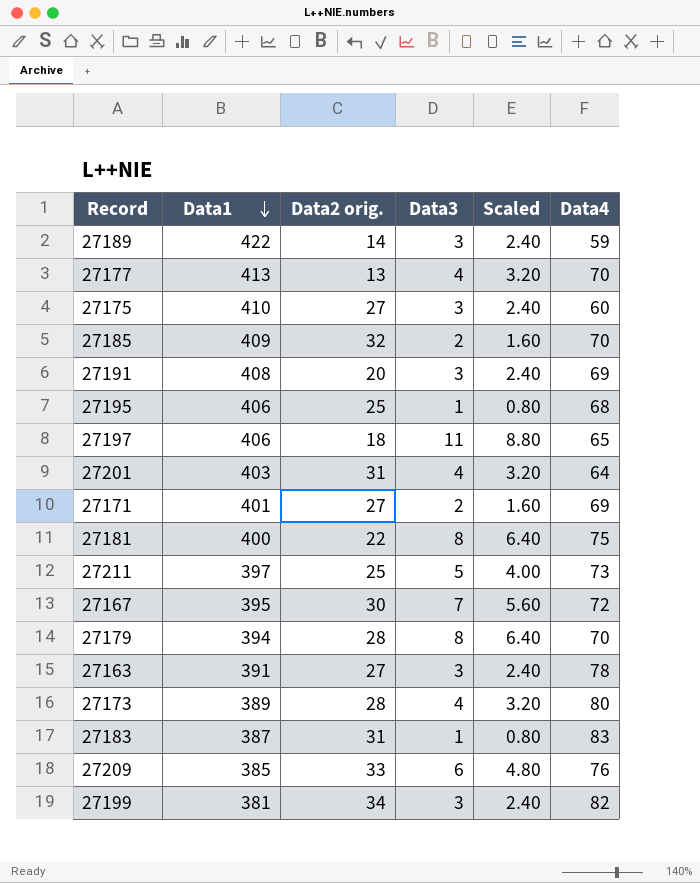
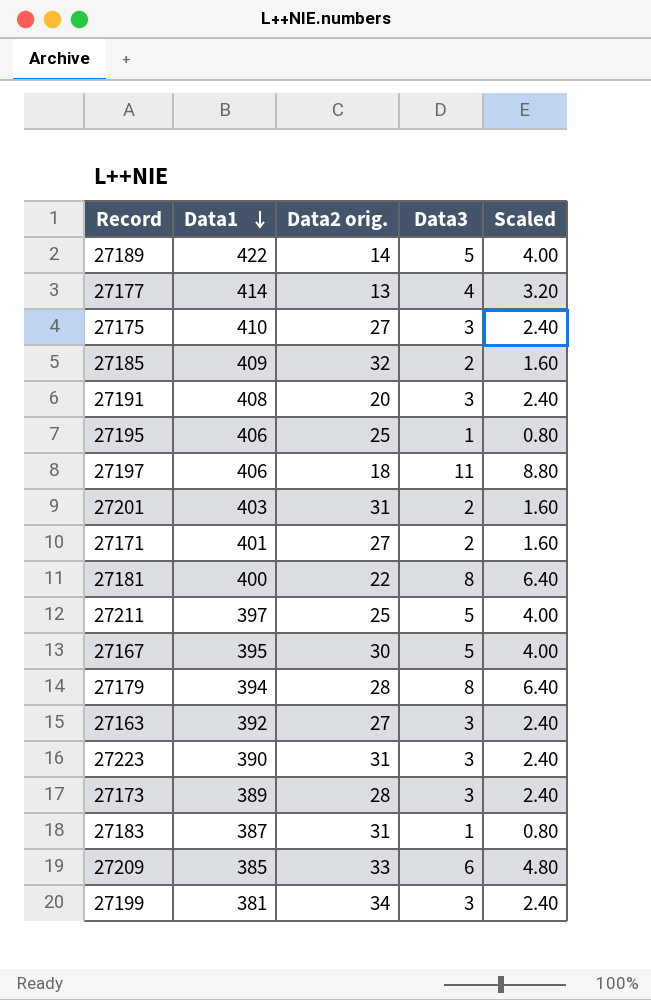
column Data4 | position: 6 -> none
27189 | Data3: 3 -> 5
27189 | Scaled: 2.40 -> 4.00
27177 | Data1: 413 -> 414
27201 | Data3: 4 -> 2
27201 | Scaled: 3.20 -> 1.60
27167 | Data3: 7 -> 5
27167 | Scaled: 5.60 -> 4.00
27163 | Data1: 391 -> 392
row 27223: none -> 390 | 31 | 3 | 2.40
27173 | Data3: 4 -> 3
27173 | Scaled: 3.20 -> 2.40

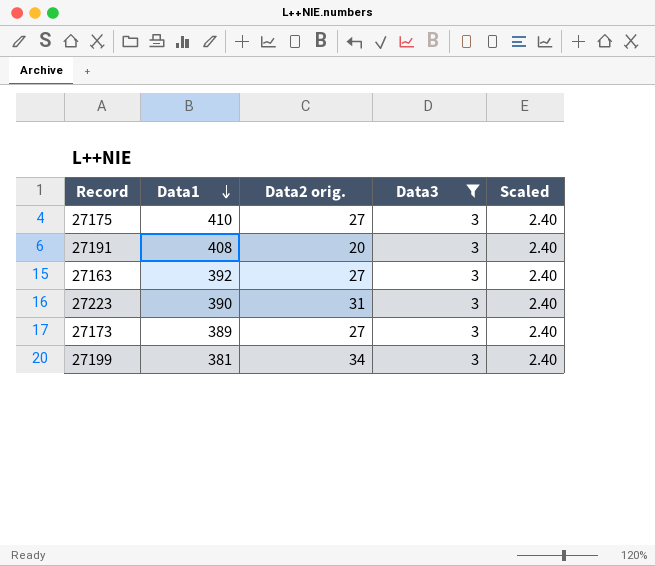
filter: none -> Data3 = 3
27173 | Data2 orig.: 28 -> 27

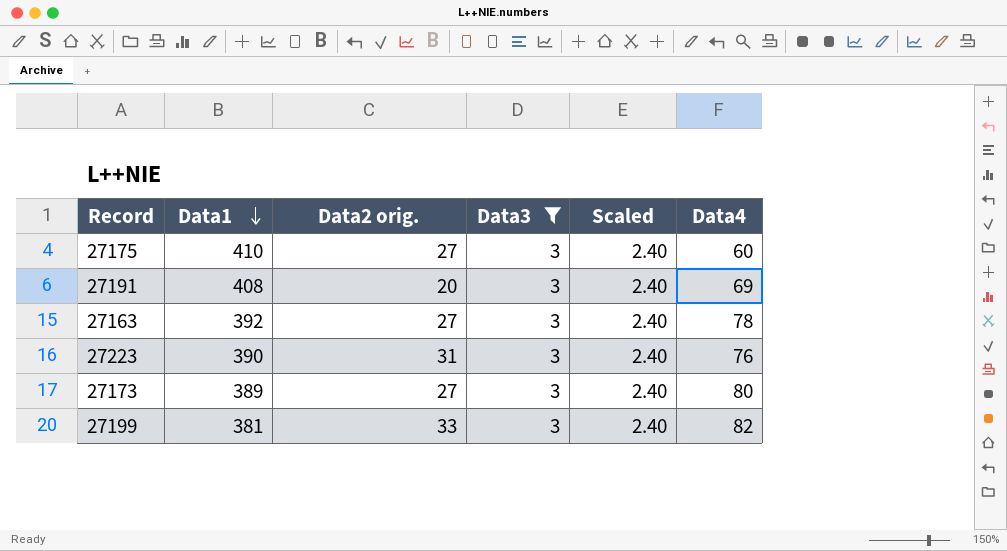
column Data4 | position: none -> 6
27199 | Data2 orig.: 34 -> 33

